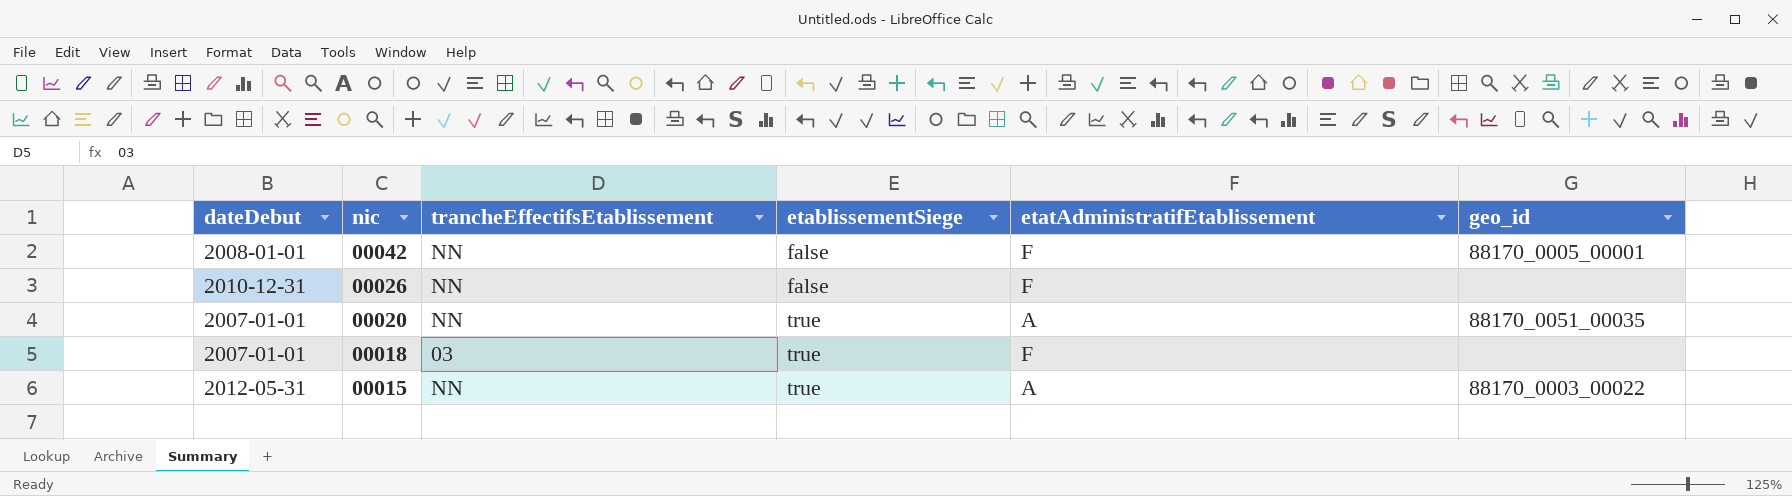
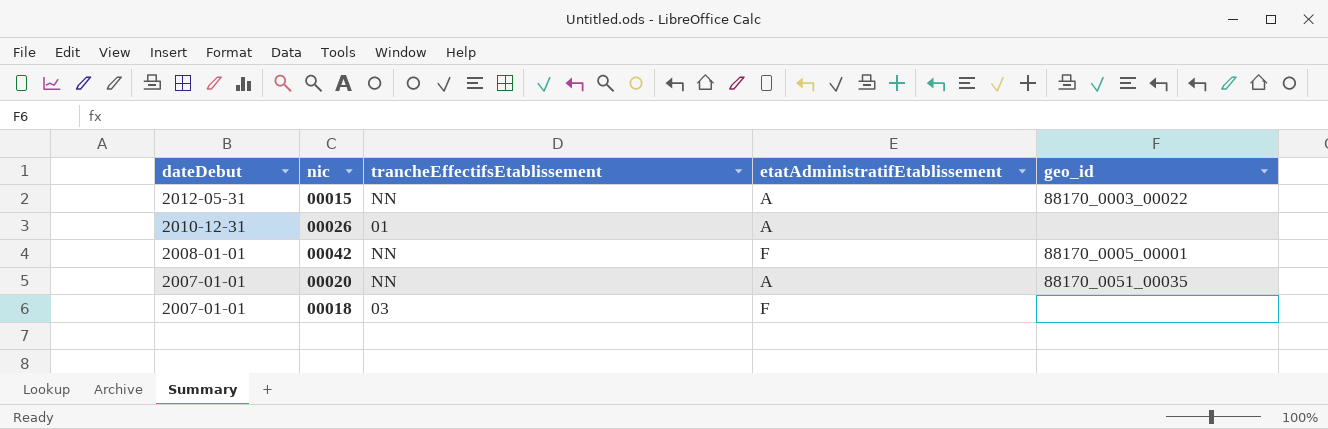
row order: nic descending -> dateDebut descending
column etablissementSiege | position: 4 -> none
00026 | trancheEffectifsEtablissement: NN -> 01
00026 | etatAdministratifEtablissement: F -> A

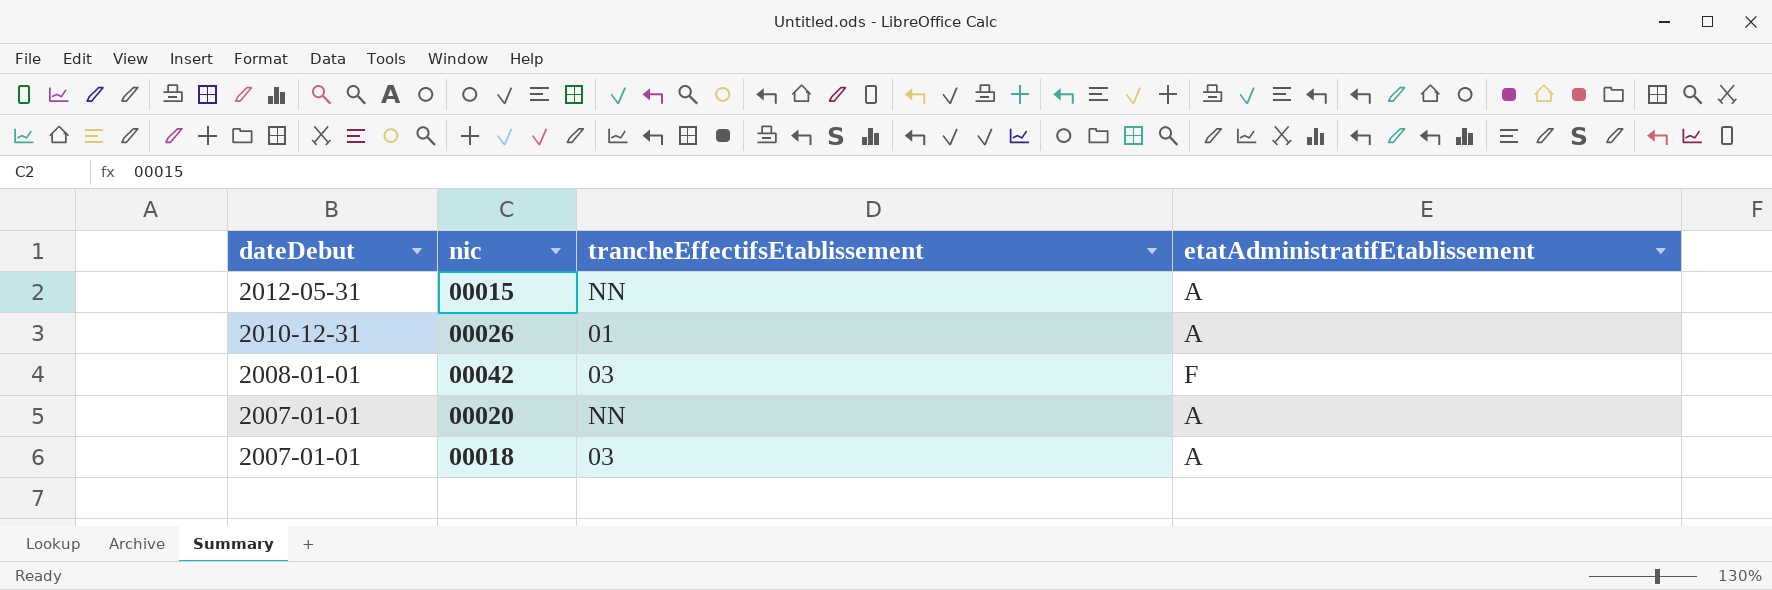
column geo_id | position: 5 -> none
00042 | trancheEffectifsEtablissement: NN -> 03
00018 | etatAdministratifEtablissement: F -> A

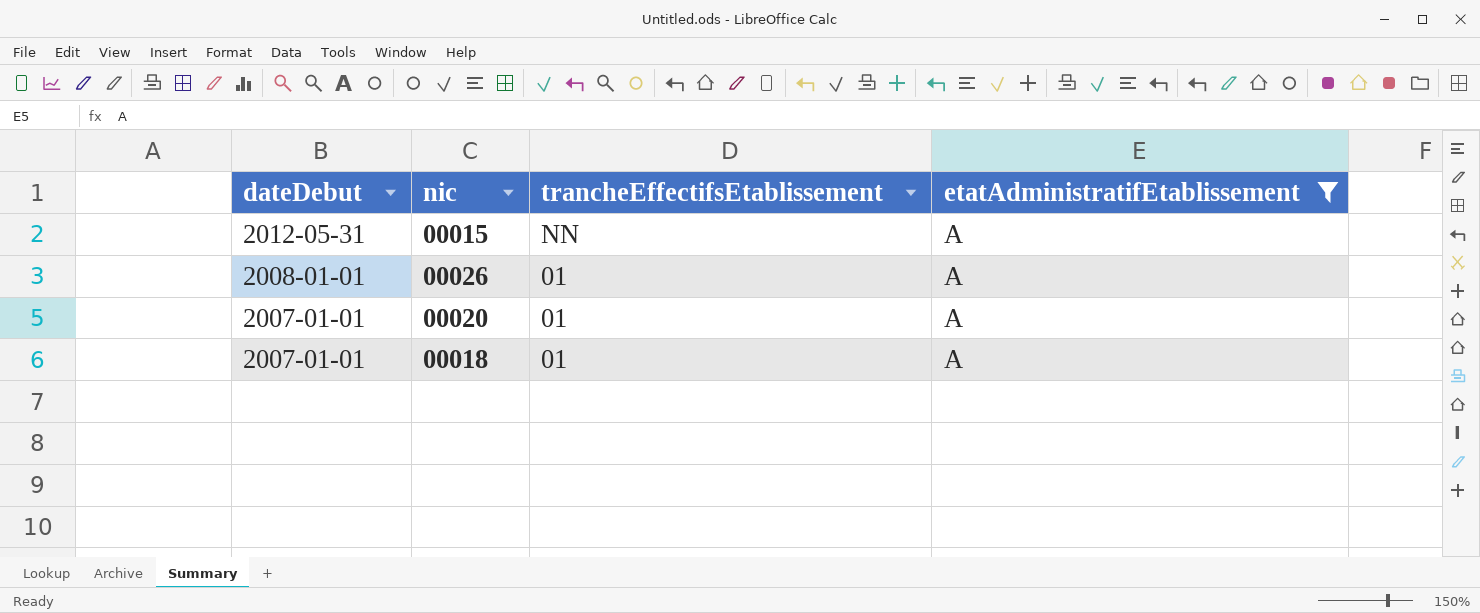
filter: none -> etatAdministratifEtablissement = A
00026 | dateDebut: 2010-12-31 -> 2008-01-01
00020 | trancheEffectifsEtablissement: NN -> 01
00018 | trancheEffectifsEtablissement: 03 -> 01

